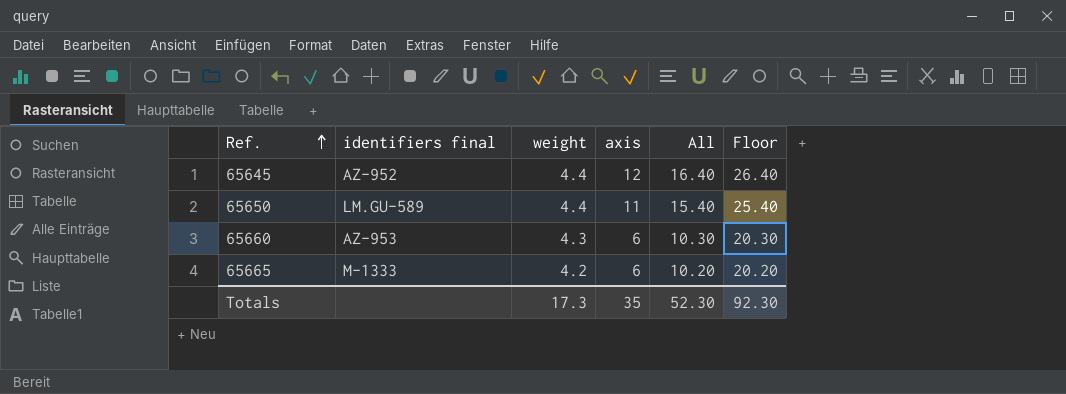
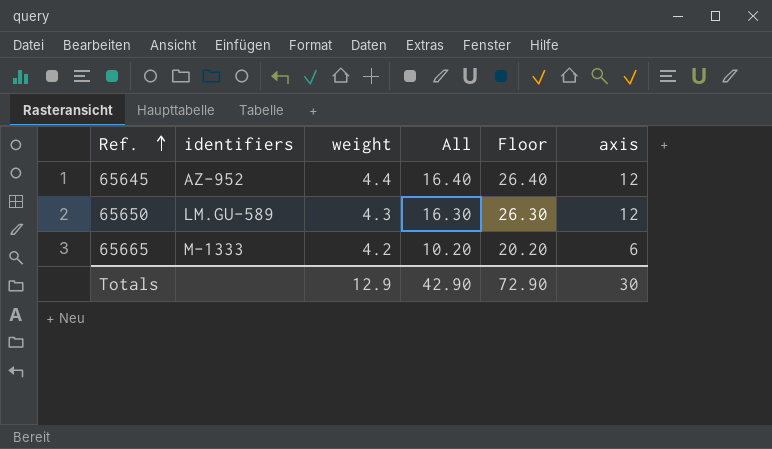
column name: identifiers final -> identifiers
column axis | position: 4 -> 6
row 65660: AZ-953 | 4.3 | 6 | 10.30 | 20.30 -> none
65650 | weight: 4.4 -> 4.3
65650 | All: 15.40 -> 16.30
65650 | Floor: 25.40 -> 26.30
65650 | axis: 11 -> 12
Totals | weight: 17.3 -> 12.9
Totals | All: 52.30 -> 42.90
Totals | Floor: 92.30 -> 72.90
Totals | axis: 35 -> 30

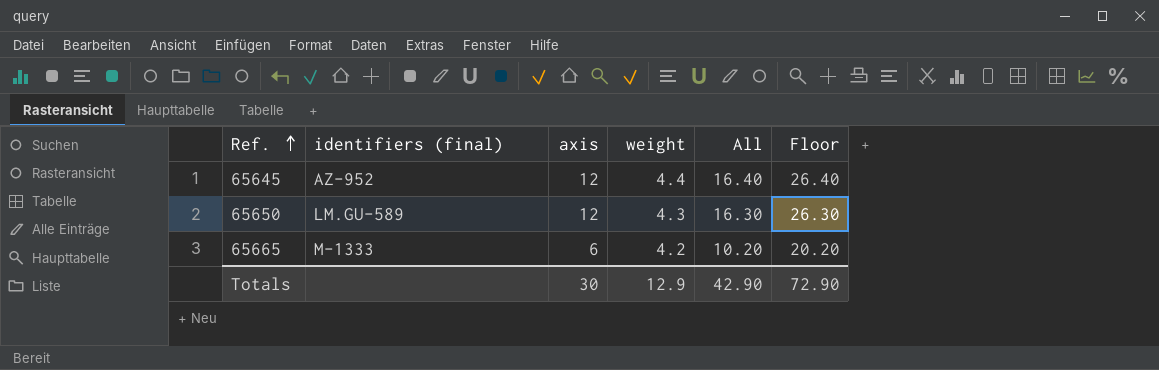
column name: identifiers -> identifiers (final)
column axis | position: 6 -> 3

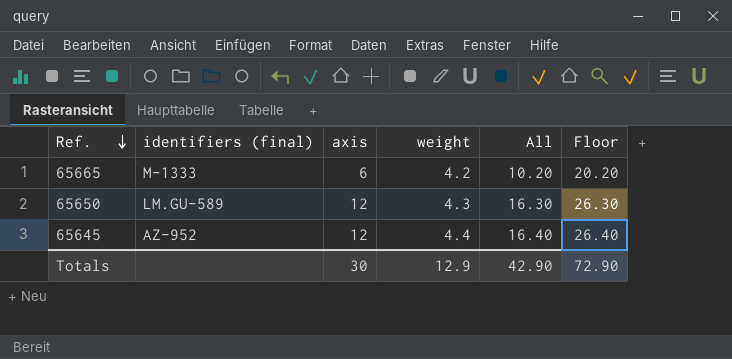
row order: Ref. ascending -> Ref. descending

